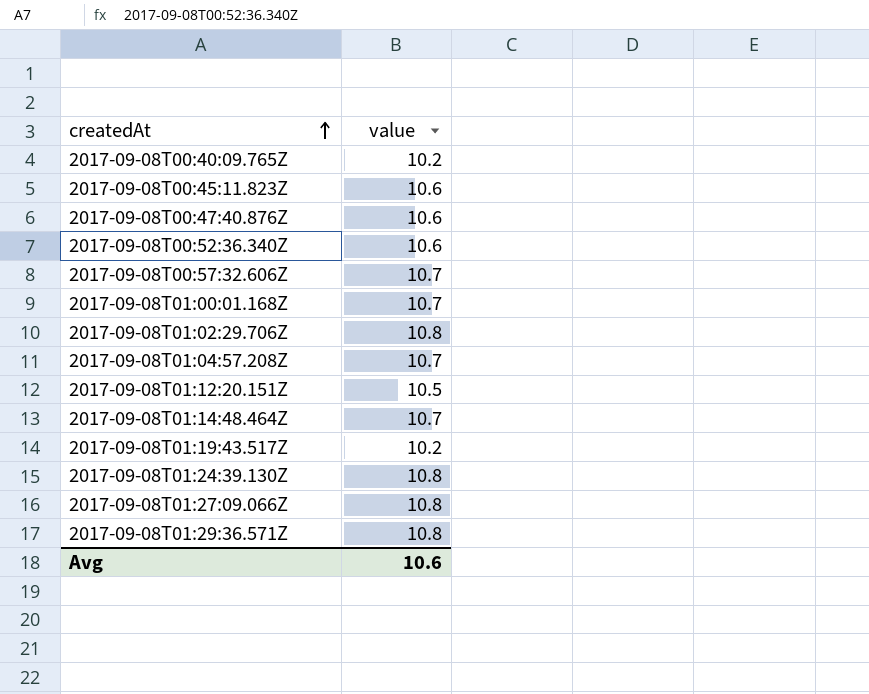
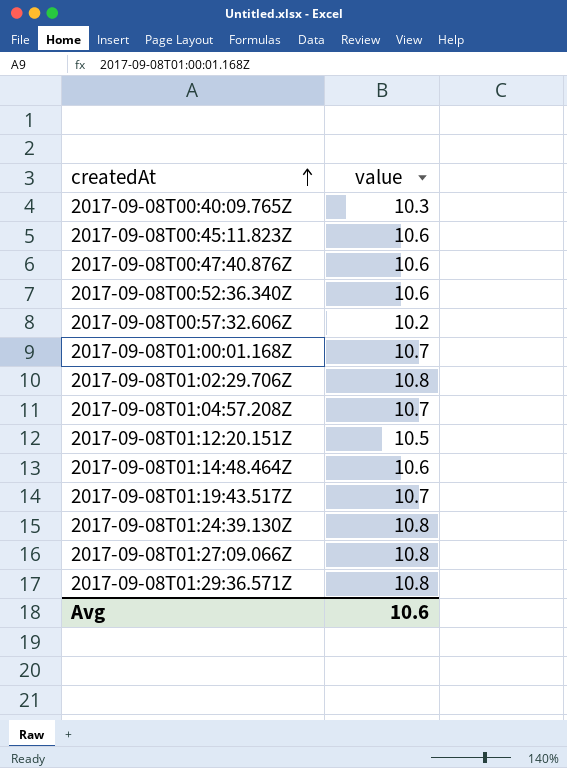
2017-09-08T00:40:09.765Z | value: 10.2 -> 10.3
2017-09-08T00:57:32.606Z | value: 10.7 -> 10.2
2017-09-08T01:14:48.464Z | value: 10.7 -> 10.6
2017-09-08T01:19:43.517Z | value: 10.2 -> 10.7

